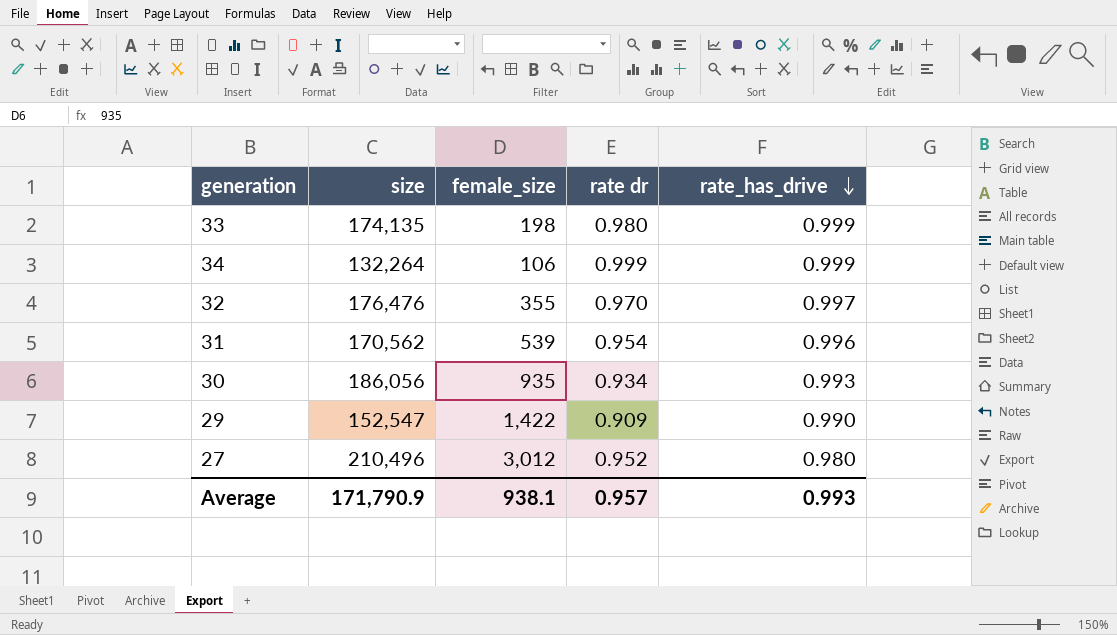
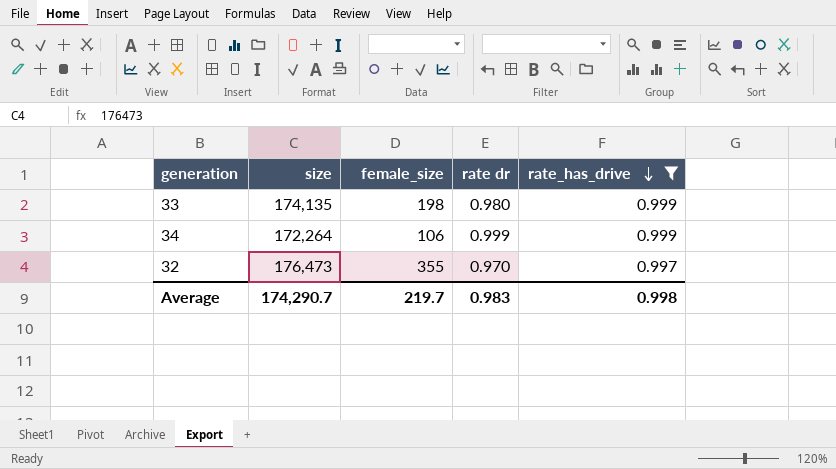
filter: none -> rate_has_drive >= 0.997
34 | size: 132,264 -> 172,264
32 | size: 176,476 -> 176,473
Average | size: 171,790.9 -> 174,290.7
Average | female_size: 938.1 -> 219.7
Average | rate dr: 0.957 -> 0.983
Average | rate_has_drive: 0.993 -> 0.998

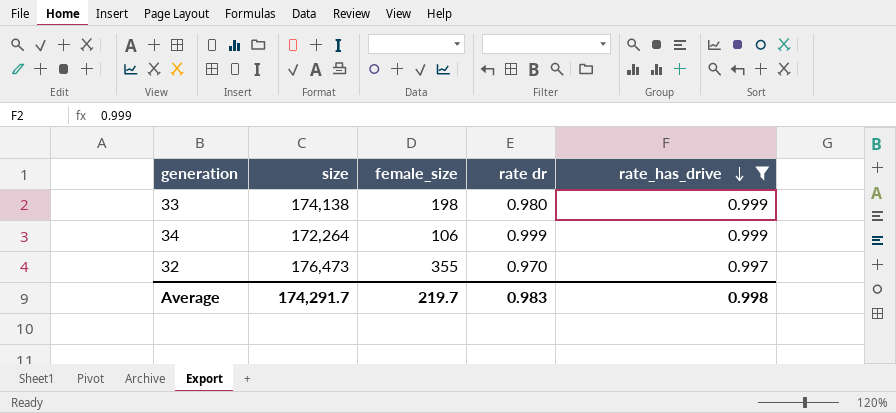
33 | size: 174,135 -> 174,138
Average | size: 174,290.7 -> 174,291.7

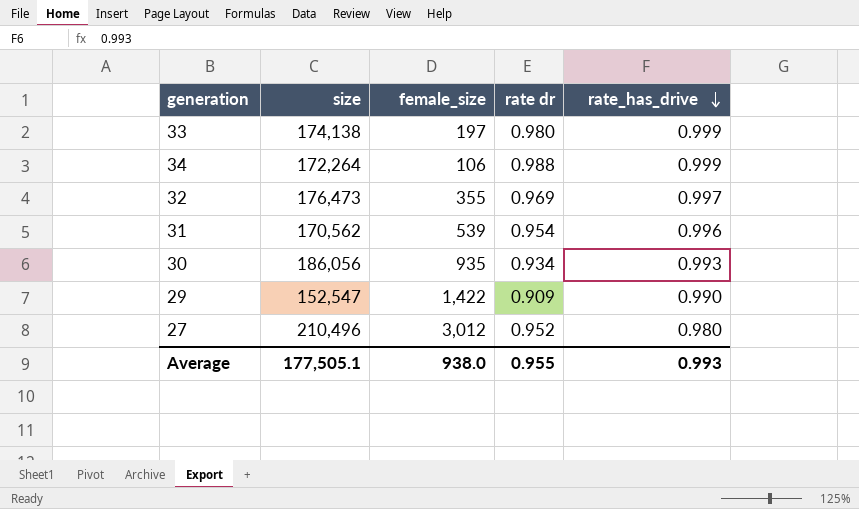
filter: rate_has_drive >= 0.997 -> none
33 | female_size: 198 -> 197
34 | rate dr: 0.999 -> 0.988
32 | rate dr: 0.970 -> 0.969
Average | size: 174,291.7 -> 177,505.1
Average | female_size: 219.7 -> 938.0
Average | rate dr: 0.983 -> 0.955
Average | rate_has_drive: 0.998 -> 0.993

